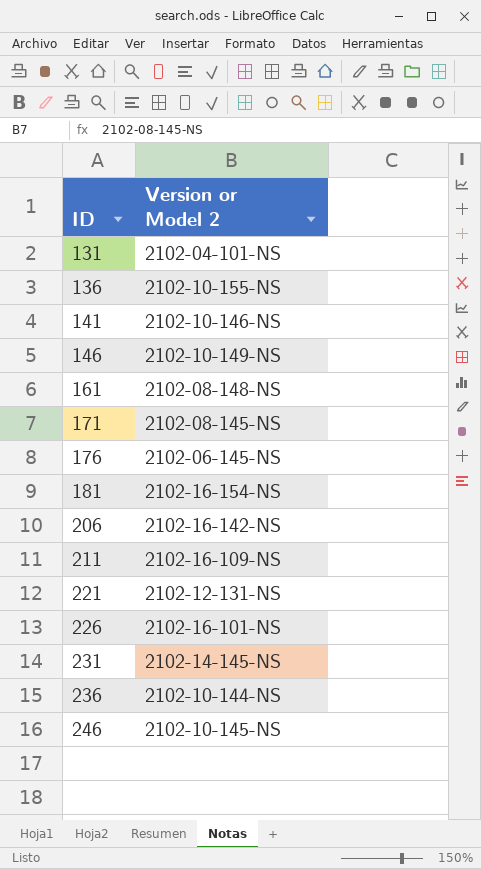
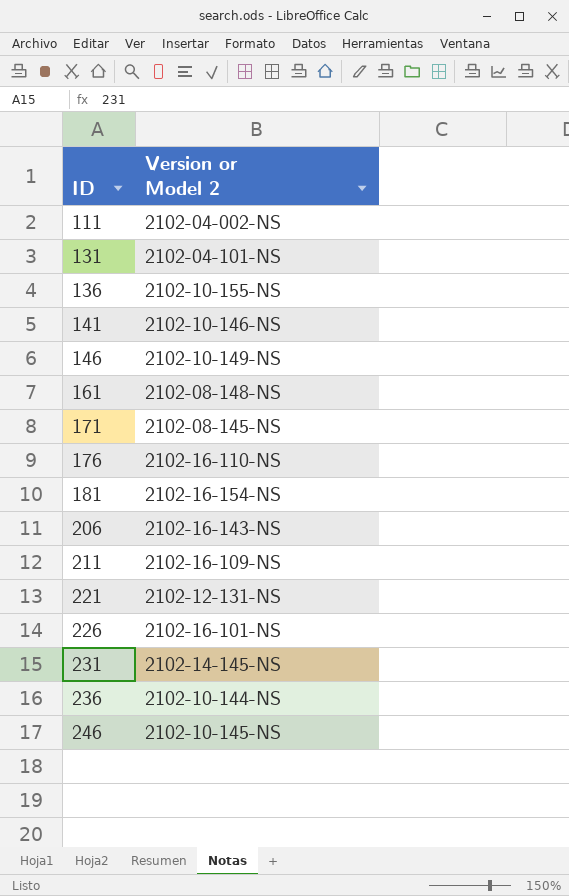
row 111: none -> 2102-04-002-NS
176 | Version or Model 2: 2102-06-145-NS -> 2102-16-110-NS
206 | Version or Model 2: 2102-16-142-NS -> 2102-16-143-NS

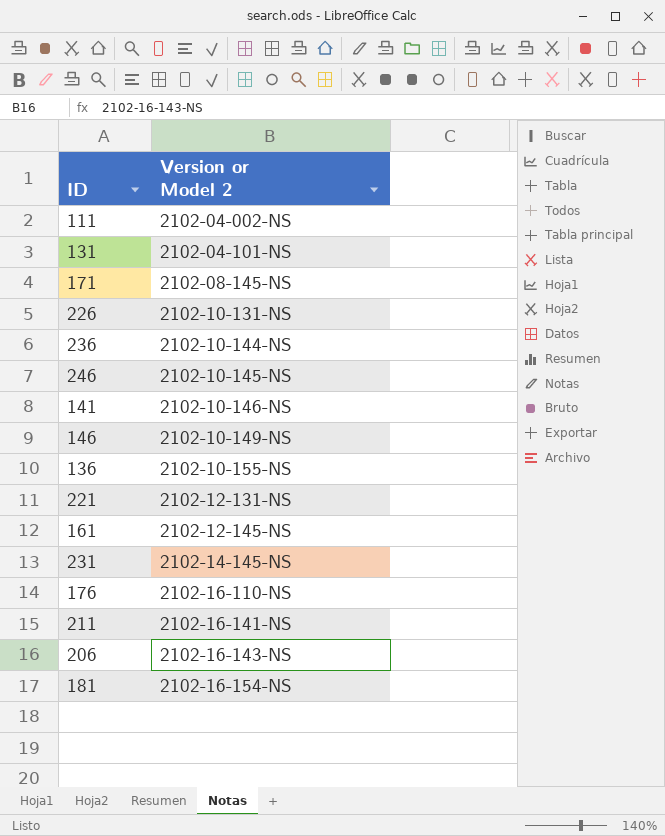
row order: ID ascending -> Version or Model 2 ascending
226 | Version or Model 2: 2102-16-101-NS -> 2102-10-131-NS
161 | Version or Model 2: 2102-08-148-NS -> 2102-12-145-NS
211 | Version or Model 2: 2102-16-109-NS -> 2102-16-141-NS

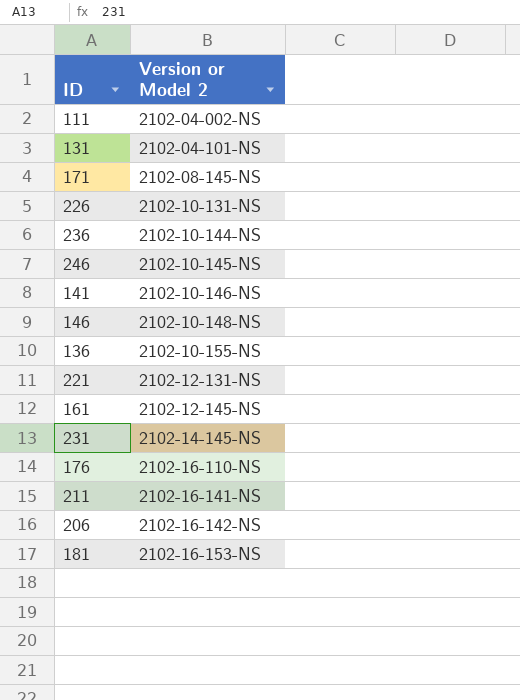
146 | Version or Model 2: 2102-10-149-NS -> 2102-10-148-NS
206 | Version or Model 2: 2102-16-143-NS -> 2102-16-142-NS
181 | Version or Model 2: 2102-16-154-NS -> 2102-16-153-NS

